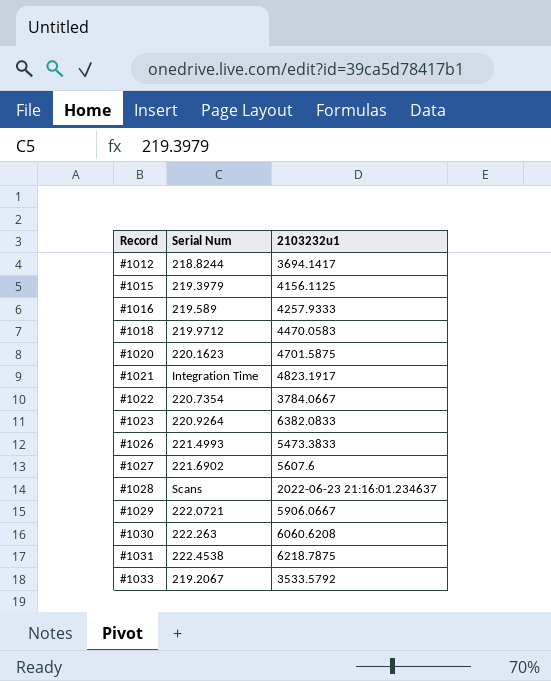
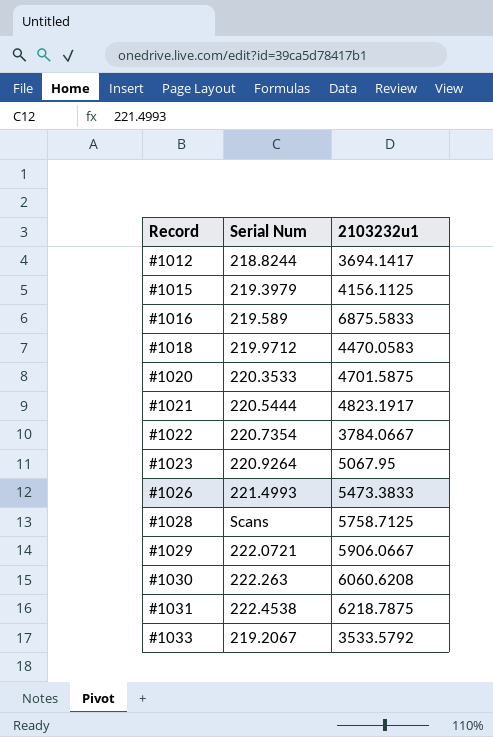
row #1027: 221.6902 | 5607.6 -> none
#1016 | 2103232u1: 4257.9333 -> 6875.5833
#1020 | Serial Num: 220.1623 -> 220.3533
#1021 | Serial Num: Integration Time -> 220.5444
#1023 | 2103232u1: 6382.0833 -> 5067.95
#1028 | 2103232u1: 2022-06-23 21:16:01.234637 -> 5758.7125

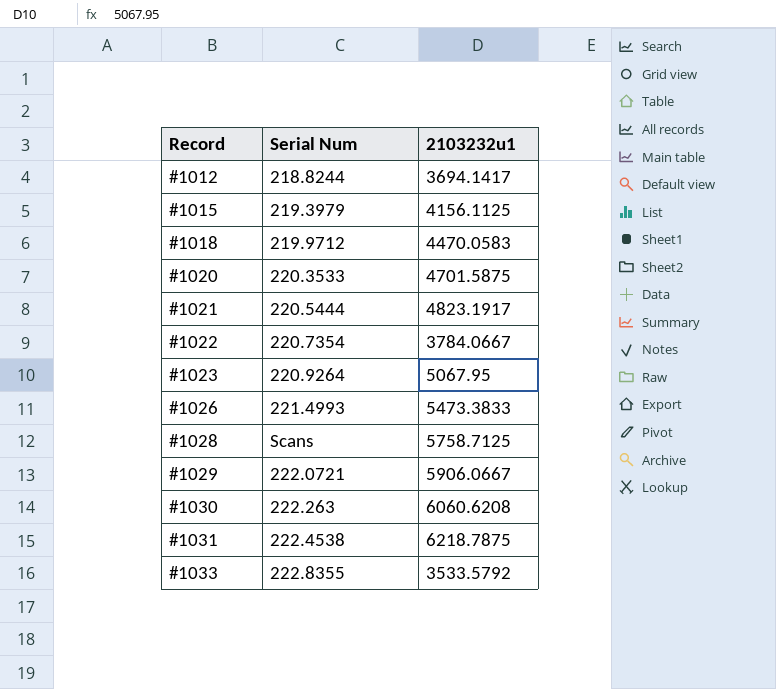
row #1016: 219.589 | 6875.5833 -> none
#1033 | Serial Num: 219.2067 -> 222.8355

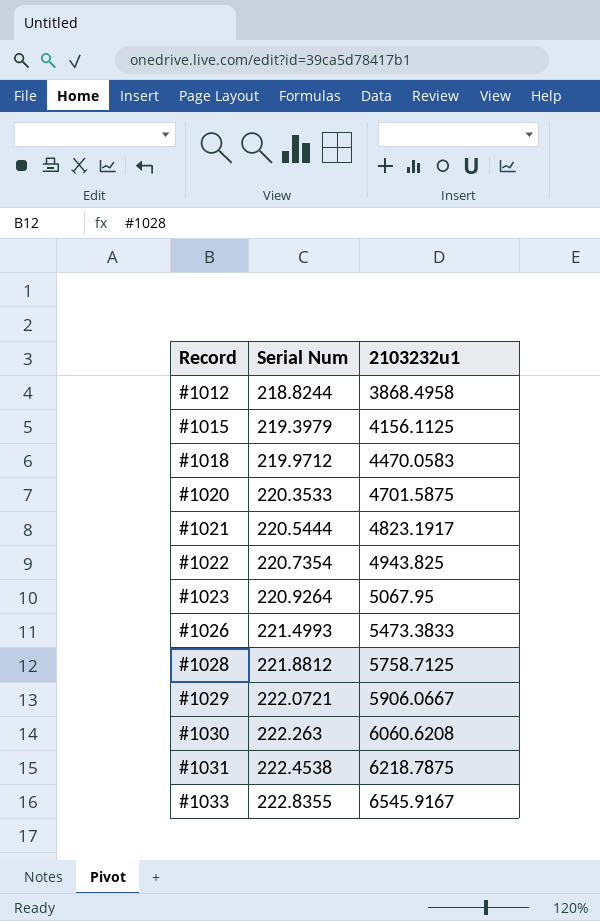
#1012 | 2103232u1: 3694.1417 -> 3868.4958
#1022 | 2103232u1: 3784.0667 -> 4943.825
#1028 | Serial Num: Scans -> 221.8812
#1033 | 2103232u1: 3533.5792 -> 6545.9167

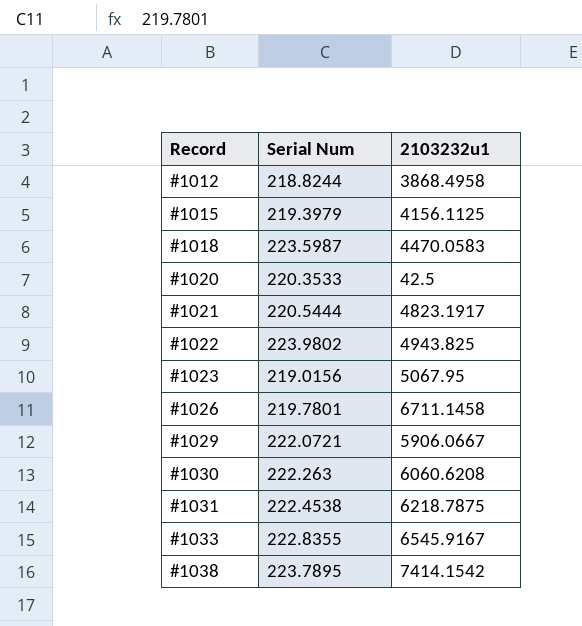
row #1028: 221.8812 | 5758.7125 -> none
#1018 | Serial Num: 219.9712 -> 223.5987
#1020 | 2103232u1: 4701.5875 -> 42.5
#1022 | Serial Num: 220.7354 -> 223.9802
#1023 | Serial Num: 220.9264 -> 219.0156
#1026 | Serial Num: 221.4993 -> 219.7801
#1026 | 2103232u1: 5473.3833 -> 6711.1458
row #1038: none -> 223.7895 | 7414.1542

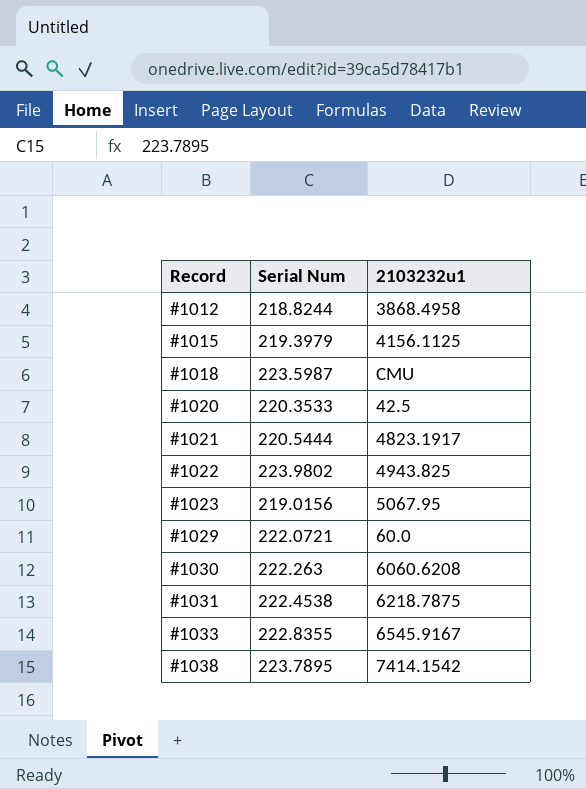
row #1026: 219.7801 | 6711.1458 -> none
#1018 | 2103232u1: 4470.0583 -> CMU
#1029 | 2103232u1: 5906.0667 -> 60.0

